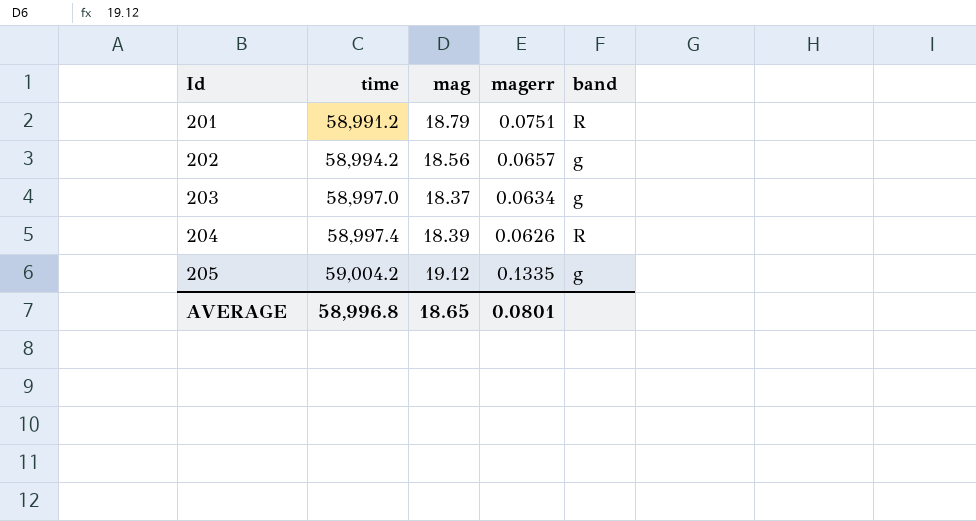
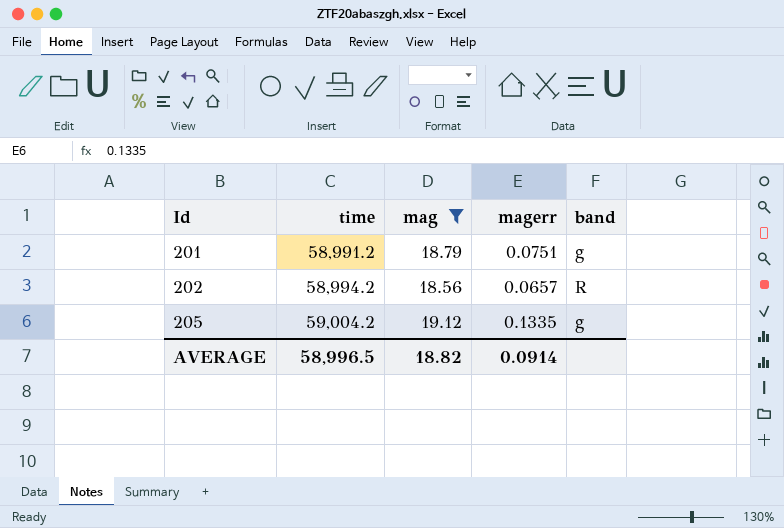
filter: none -> mag >= 18.56
201 | band: R -> g
202 | band: g -> R
AVERAGE | time: 58,996.8 -> 58,996.5
AVERAGE | mag: 18.65 -> 18.82
AVERAGE | magerr: 0.0801 -> 0.0914

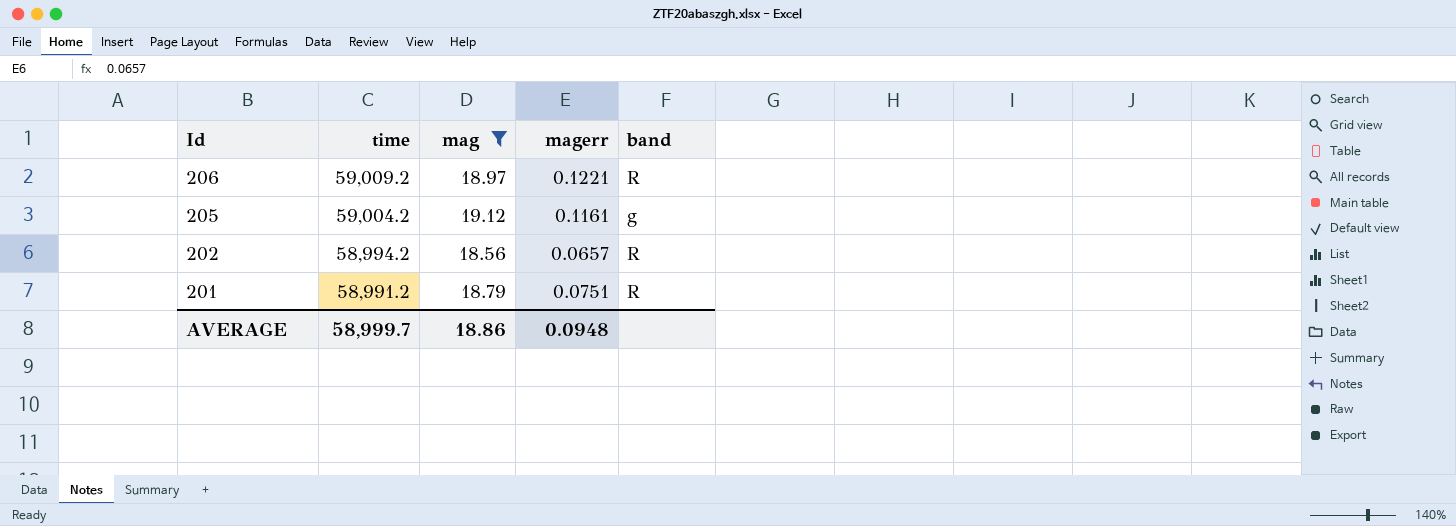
row order: Id ascending -> Id descending
row 206: none -> 59,009.2 | 18.97 | 0.1221 | R
205 | magerr: 0.1335 -> 0.1161
201 | band: g -> R
AVERAGE | time: 58,996.5 -> 58,999.7
AVERAGE | mag: 18.82 -> 18.86
AVERAGE | magerr: 0.0914 -> 0.0948

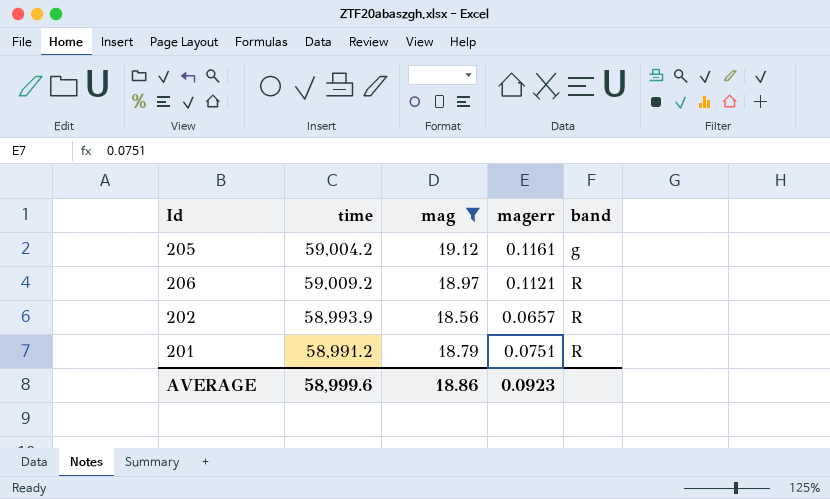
row order: Id descending -> band ascending
206 | magerr: 0.1221 -> 0.1121
202 | time: 58,994.2 -> 58,993.9
AVERAGE | time: 58,999.7 -> 58,999.6
AVERAGE | magerr: 0.0948 -> 0.0923

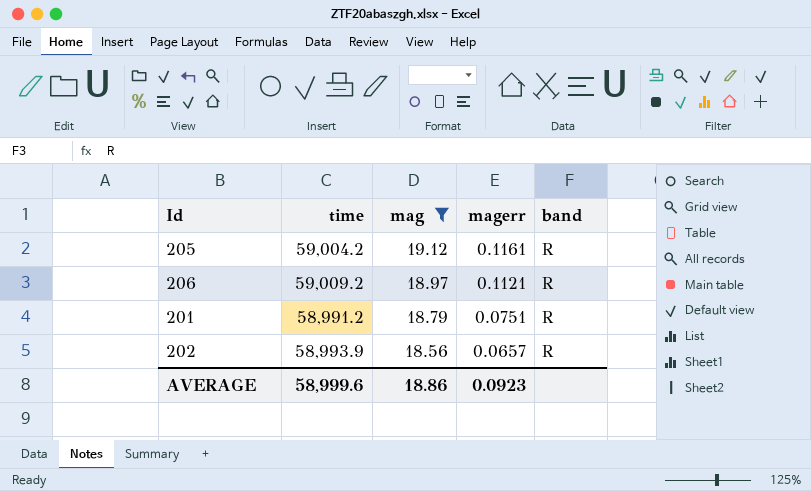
row order: band ascending -> mag descending
205 | band: g -> R

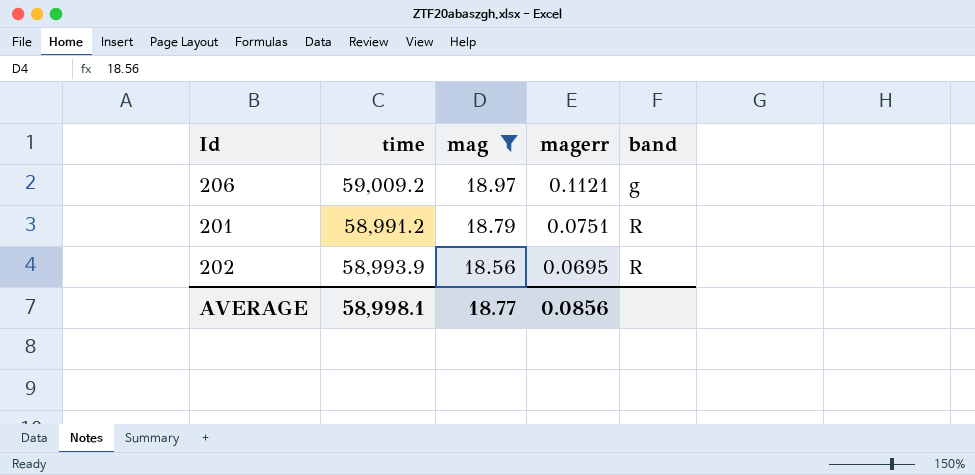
row 205: 59,004.2 | 19.12 | 0.1161 | R -> none
206 | band: R -> g
202 | magerr: 0.0657 -> 0.0695
AVERAGE | time: 58,999.6 -> 58,998.1
AVERAGE | mag: 18.86 -> 18.77
AVERAGE | magerr: 0.0923 -> 0.0856

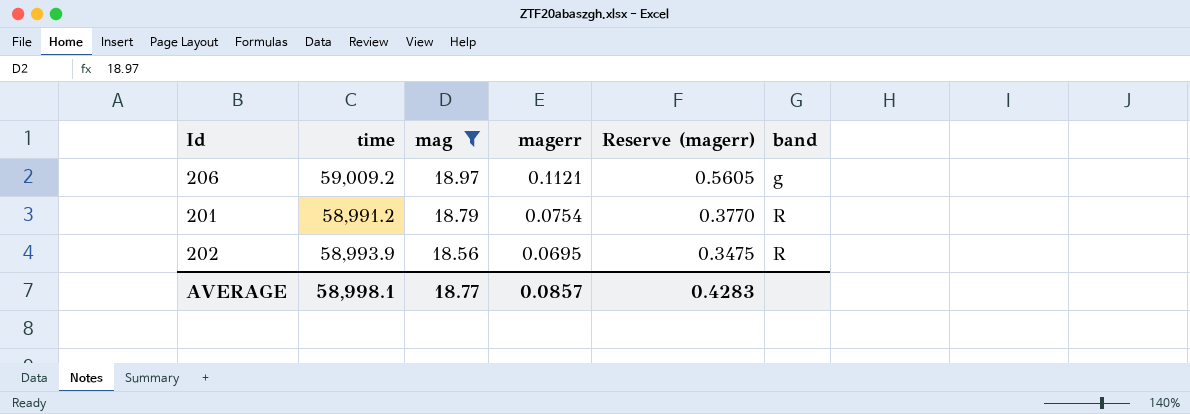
column Reserve (magerr) | formula: none -> [magerr] * 5
201 | magerr: 0.0751 -> 0.0754
AVERAGE | magerr: 0.0856 -> 0.0857

